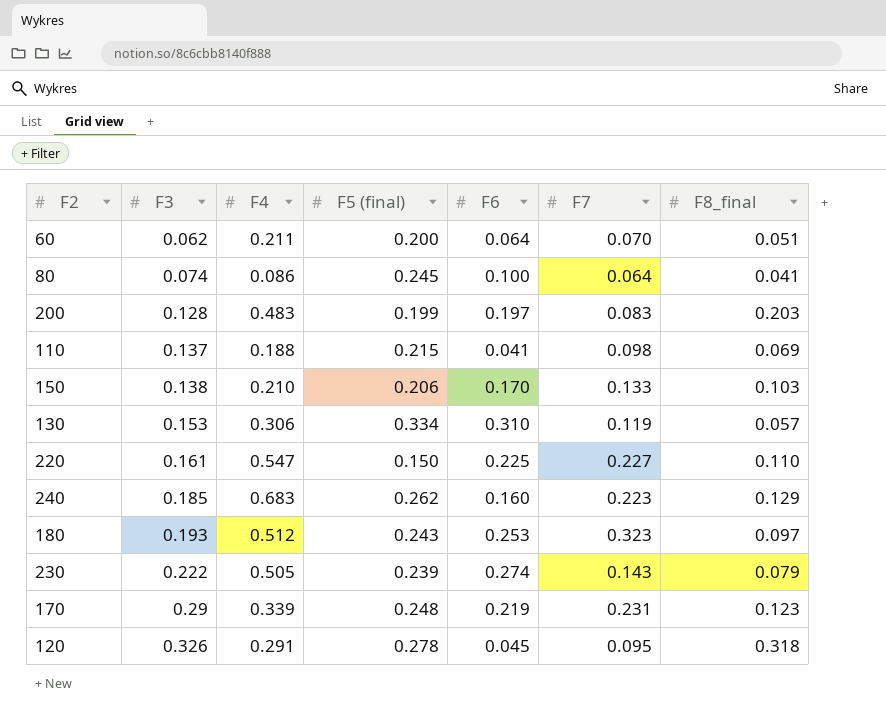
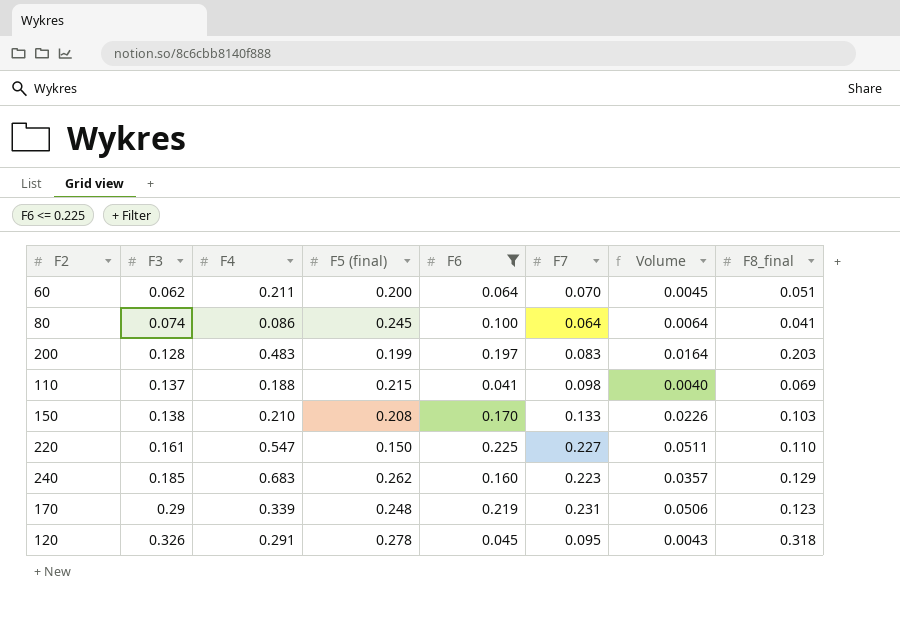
filter: none -> F6 <= 0.225
column Volume | formula: none -> [F6] * [F7]
150 | F5 (final): 0.206 -> 0.208

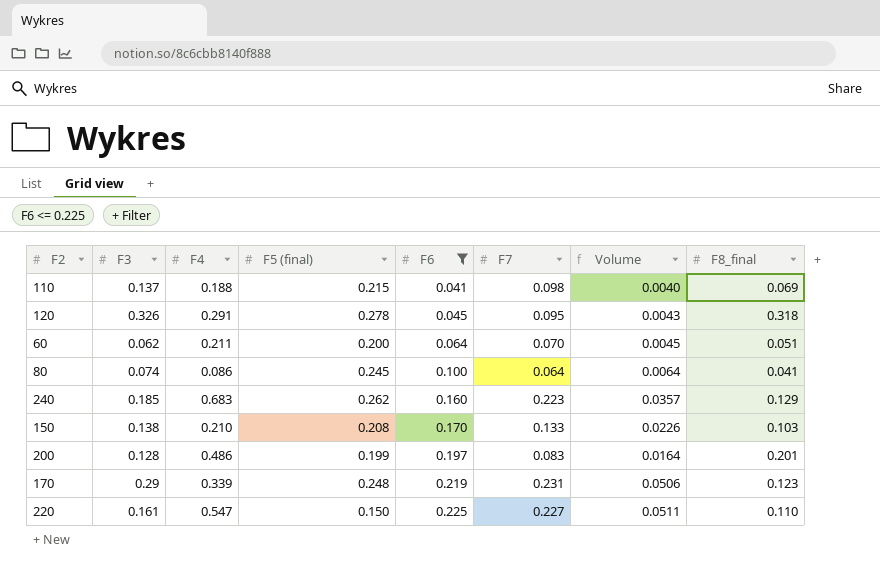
row order: F3 ascending -> F6 ascending
200 | F4: 0.483 -> 0.486
200 | F8_final: 0.203 -> 0.201

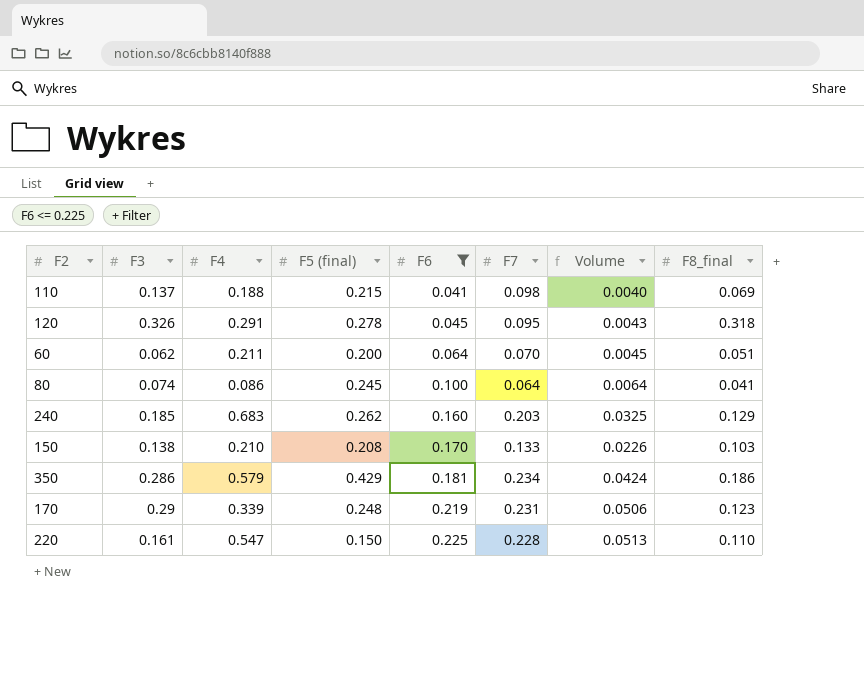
row 200: 0.128 | 0.486 | 0.199 | 0.197 | 0.083 | 0.0164 | 0.201 -> none
240 | F7: 0.223 -> 0.203
240 | Volume: 0.0357 -> 0.0325
row 350: none -> 0.286 | 0.579 | 0.429 | 0.181 | 0.234 | 0.0424 | 0.186
220 | F7: 0.227 -> 0.228
220 | Volume: 0.0511 -> 0.0513

